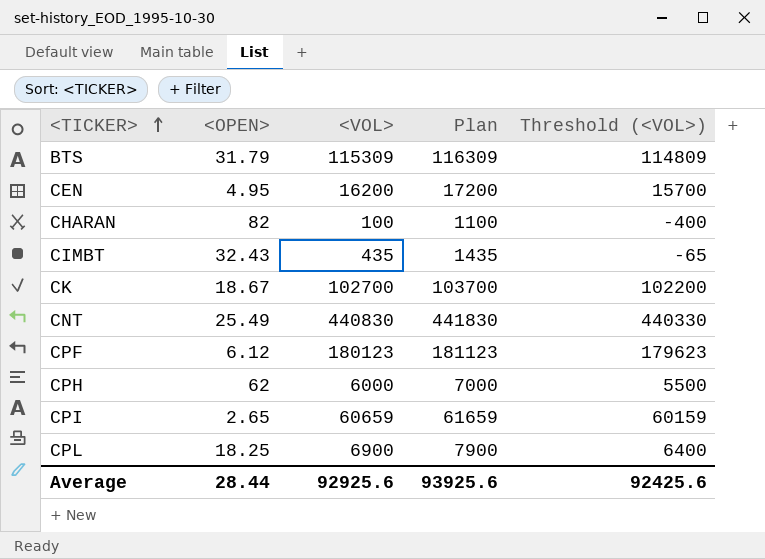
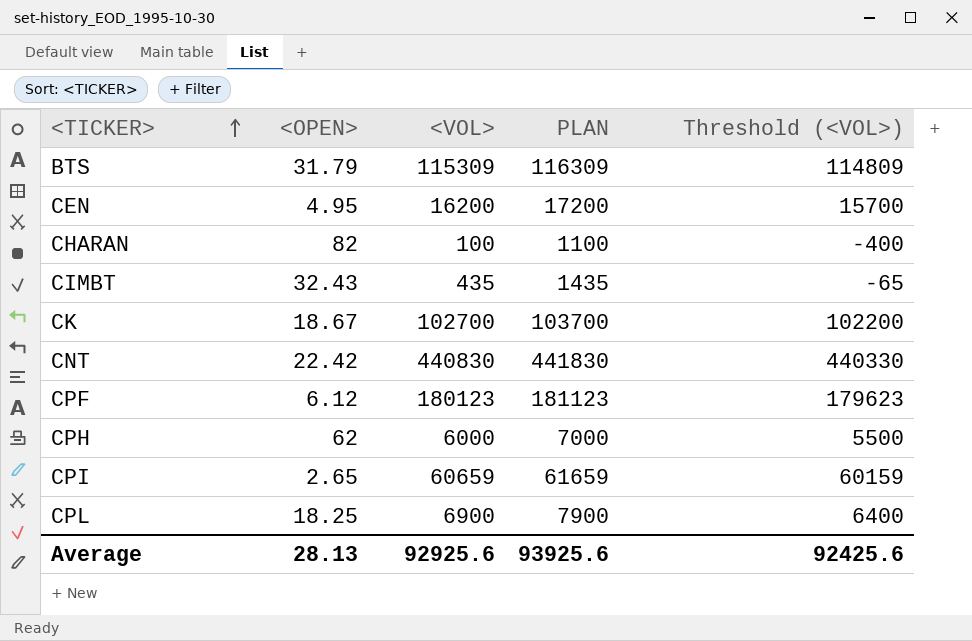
column name: Plan -> PLAN
CNT | <OPEN>: 25.49 -> 22.42
Average | <OPEN>: 28.44 -> 28.13

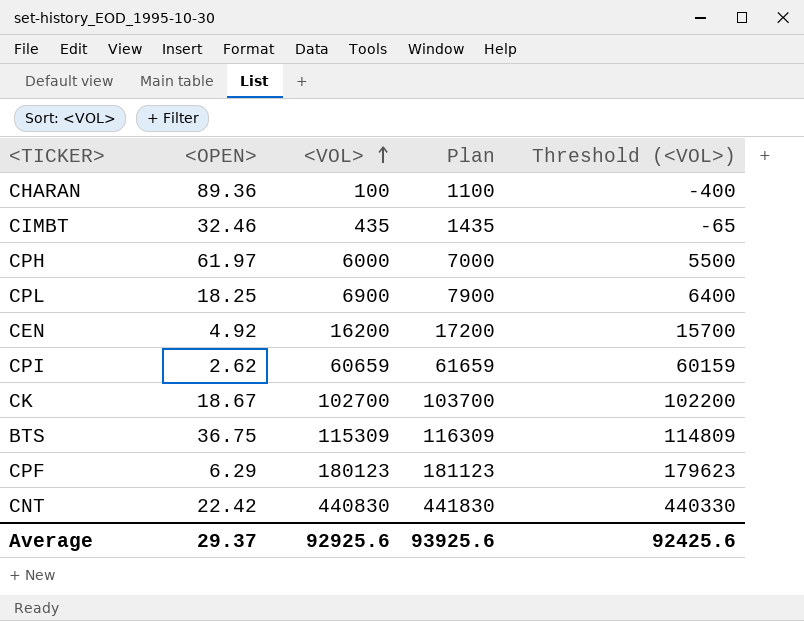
row order: <TICKER> ascending -> <VOL> ascending
column name: PLAN -> Plan
CHARAN | <OPEN>: 82 -> 89.36
CIMBT | <OPEN>: 32.43 -> 32.46
CPH | <OPEN>: 62 -> 61.97
CEN | <OPEN>: 4.95 -> 4.92
CPI | <OPEN>: 2.65 -> 2.62
BTS | <OPEN>: 31.79 -> 36.75
CPF | <OPEN>: 6.12 -> 6.29
Average | <OPEN>: 28.13 -> 29.37

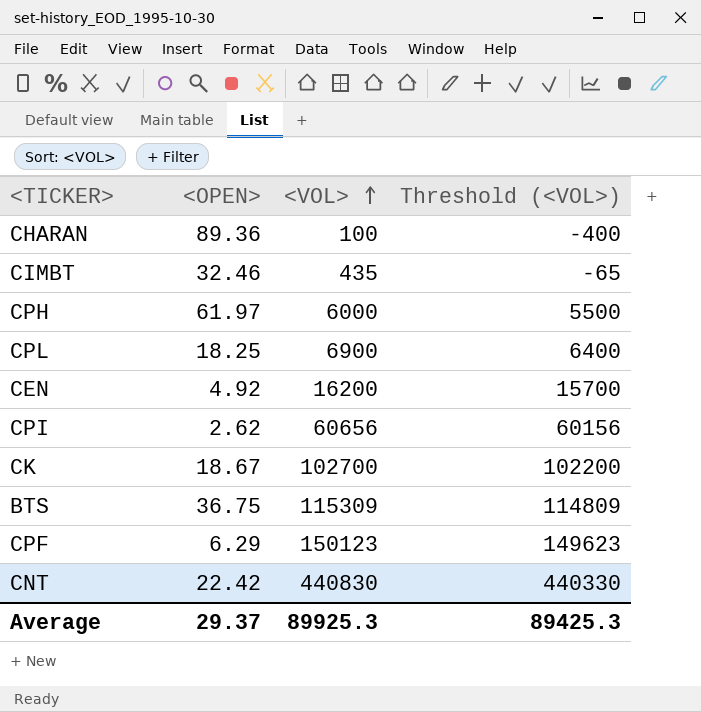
column Plan | formula: [<VOL>] + 1000 -> none
CPI | <VOL>: 60659 -> 60656
CPI | Threshold (<VOL>): 60159 -> 60156
CPF | <VOL>: 180123 -> 150123
CPF | Threshold (<VOL>): 179623 -> 149623
Average | <VOL>: 92925.6 -> 89925.3
Average | Threshold (<VOL>): 92425.6 -> 89425.3

